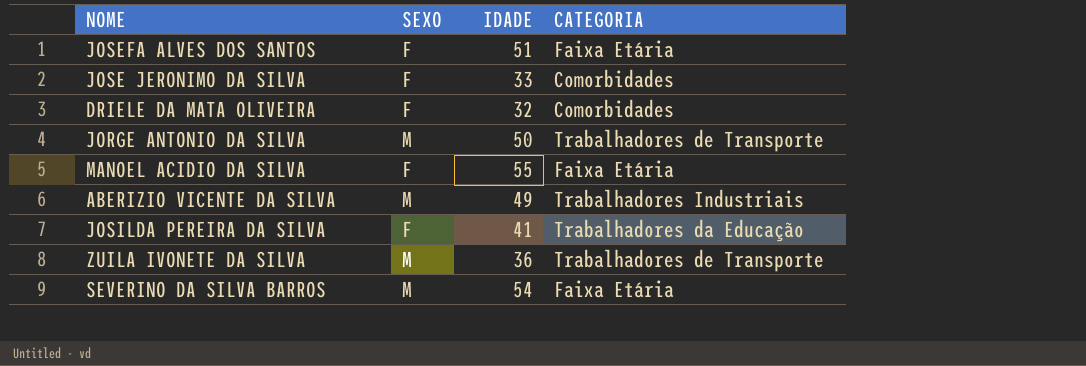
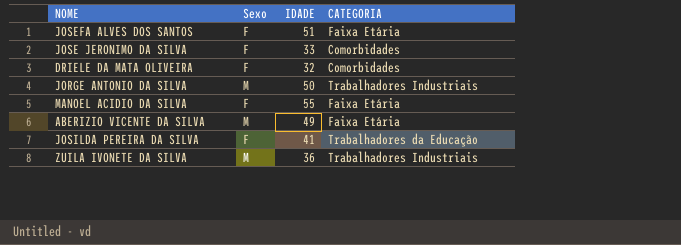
column name: SEXO -> Sexo
row SEVERINO DA SILVA BARROS: M | 54 | Faixa Etária -> none
JORGE ANTONIO DA SILVA | CATEGORIA: Trabalhadores de Transporte -> Trabalhadores Industriais
ABERIZIO VICENTE DA SILVA | CATEGORIA: Trabalhadores Industriais -> Faixa Etária
ZUILA IVONETE DA SILVA | CATEGORIA: Trabalhadores de Transporte -> Trabalhadores Industriais

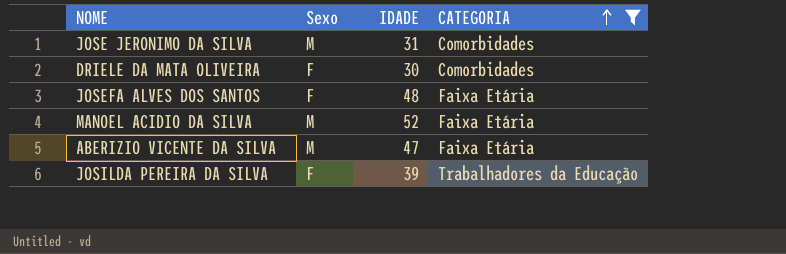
filter: none -> CATEGORIA != Trabalhadores Industriais
row order: none -> CATEGORIA ascending
JOSE JERONIMO DA SILVA | Sexo: F -> M
JOSE JERONIMO DA SILVA | IDADE: 33 -> 31
DRIELE DA MATA OLIVEIRA | IDADE: 32 -> 30
JOSEFA ALVES DOS SANTOS | IDADE: 51 -> 48
MANOEL ACIDIO DA SILVA | Sexo: F -> M
MANOEL ACIDIO DA SILVA | IDADE: 55 -> 52
ABERIZIO VICENTE DA SILVA | IDADE: 49 -> 47
JOSILDA PEREIRA DA SILVA | IDADE: 41 -> 39

